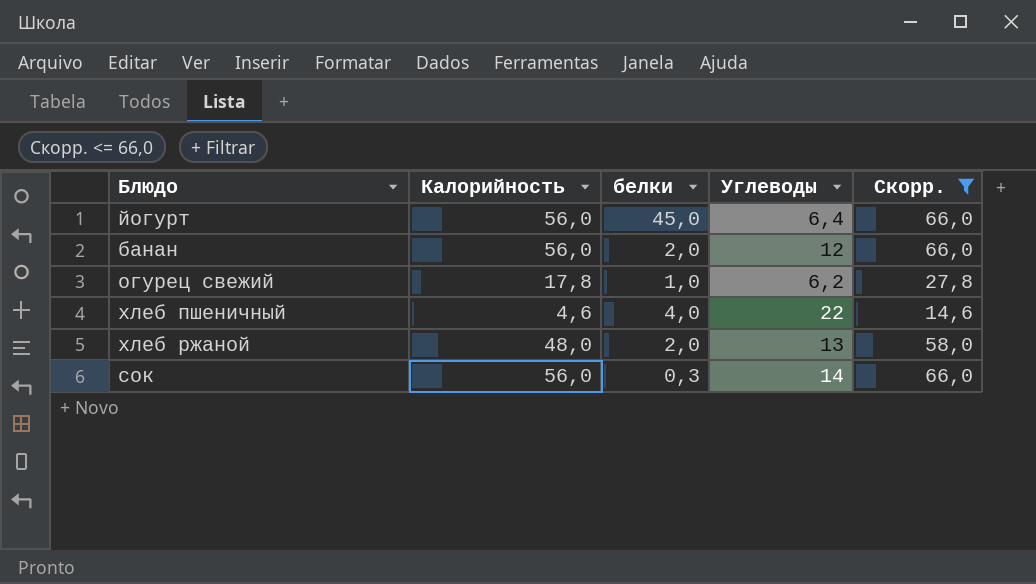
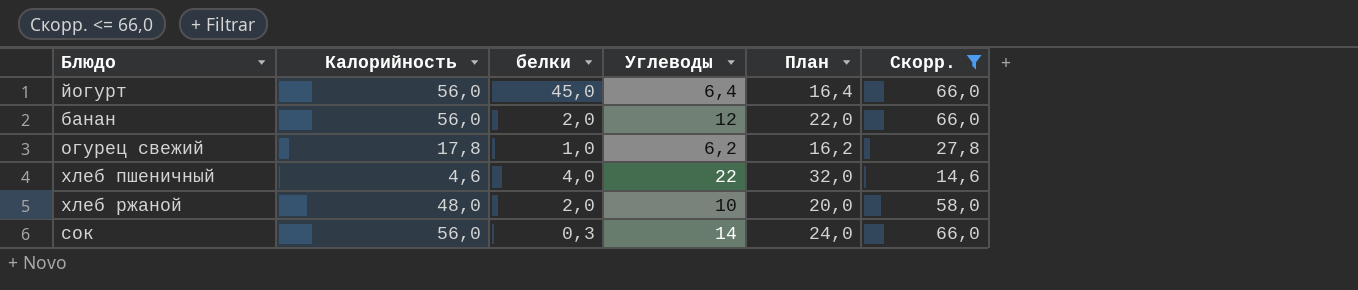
column План | formula: none -> [Углеводы] + 10
хлеб ржаной | Углеводы: 13 -> 10

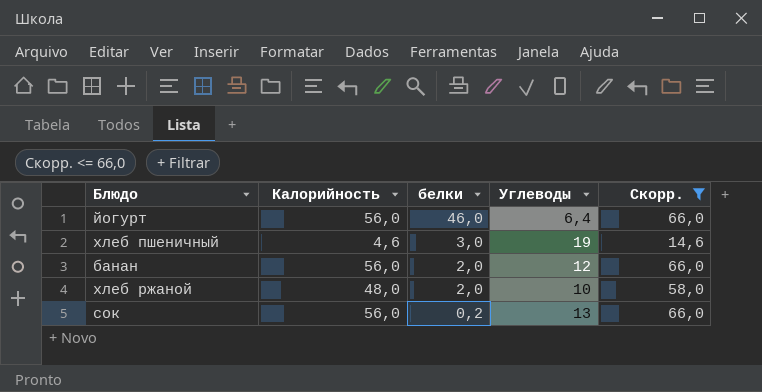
row order: none -> белки descending
column План | formula: [Углеводы] + 10 -> none
row огурец свежий: 17,8 | 1,0 | 6,2 | 16,2 | 27,8 -> none
йогурт | белки: 45,0 -> 46,0
хлеб пшеничный | белки: 4,0 -> 3,0
хлеб пшеничный | Углеводы: 22 -> 19
сок | белки: 0,3 -> 0,2
сок | Углеводы: 14 -> 13

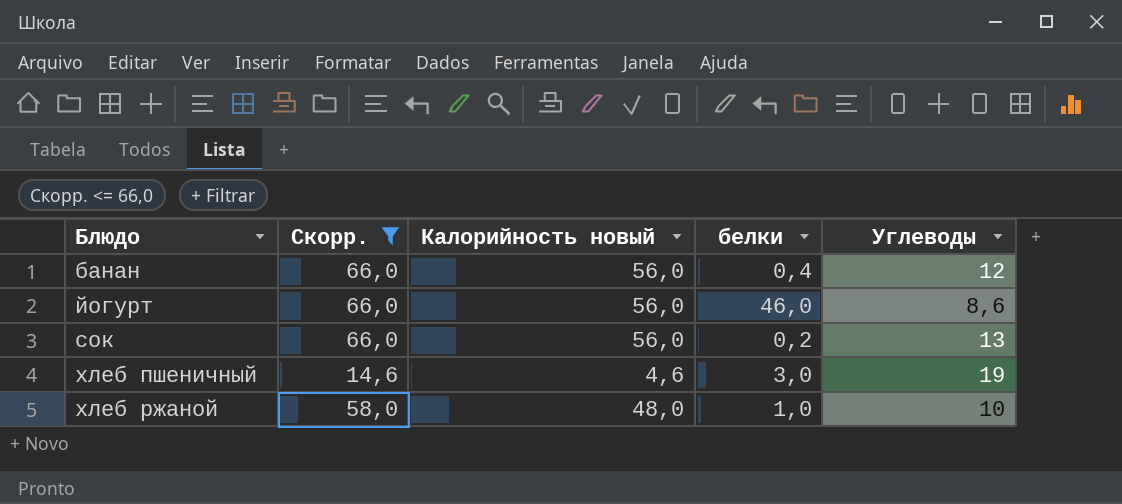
row order: белки descending -> Блюдо ascending
column Скорр. | position: 5 -> 2
column name: Калорийность -> Калорийность новый
банан | белки: 2,0 -> 0,4
йогурт | Углеводы: 6,4 -> 8,6
хлеб ржаной | белки: 2,0 -> 1,0

